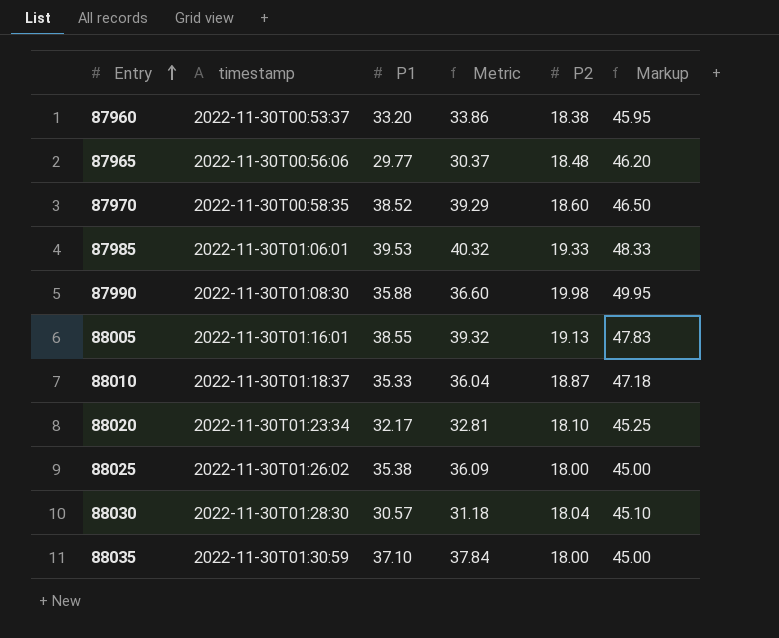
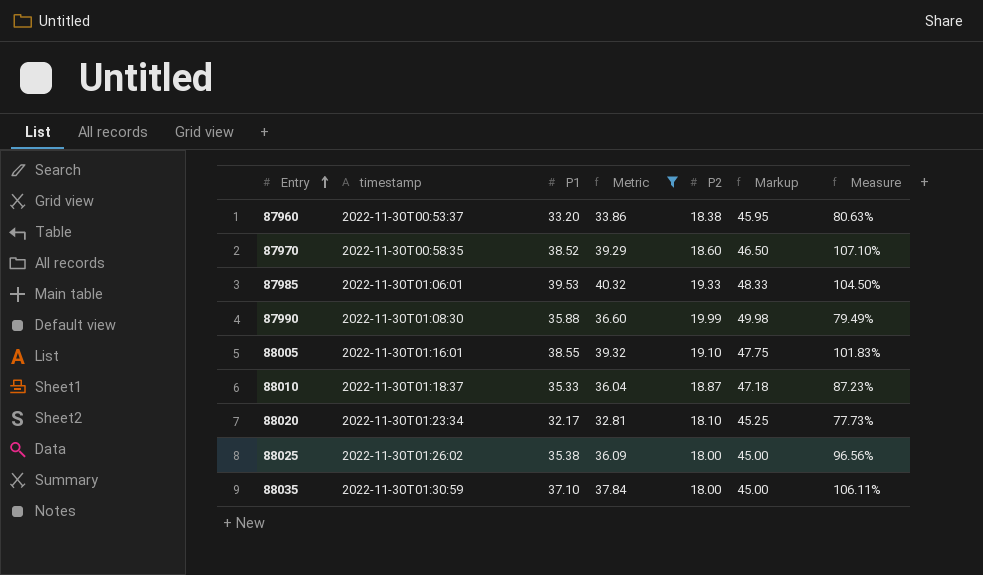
filter: none -> Metric >= 32.81
column Measure | formula: none -> ([P1] - [P2]) / [P2]
87990 | P2: 19.98 -> 19.99
87990 | Markup: 49.95 -> 49.98
88005 | P2: 19.13 -> 19.10
88005 | Markup: 47.83 -> 47.75

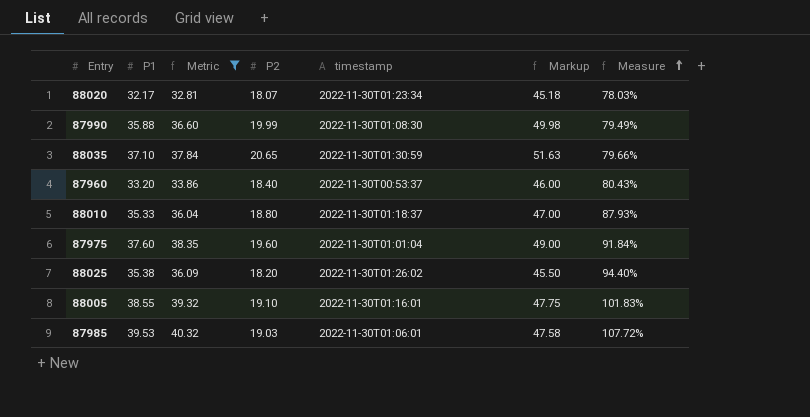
row order: Entry ascending -> Measure ascending
column timestamp | position: 2 -> 5
row 87970: 2022-11-30T00:58:35 | 38.52 | 39.29 | 18.60 | 46.50 | 107.10% -> none
88020 | P2: 18.10 -> 18.07
88020 | Markup: 45.25 -> 45.18
88020 | Measure: 77.73% -> 78.03%
88035 | P2: 18.00 -> 20.65
88035 | Markup: 45.00 -> 51.63
88035 | Measure: 106.11% -> 79.66%
87960 | P2: 18.38 -> 18.40
87960 | Markup: 45.95 -> 46.00
87960 | Measure: 80.63% -> 80.43%
88010 | P2: 18.87 -> 18.80
88010 | Markup: 47.18 -> 47.00
88010 | Measure: 87.23% -> 87.93%
row 87975: none -> 37.60 | 38.35 | 19.60 | 2022-11-30T01:01:04 | 49.00 | 91.84%
88025 | P2: 18.00 -> 18.20
88025 | Markup: 45.00 -> 45.50
88025 | Measure: 96.56% -> 94.40%
87985 | P2: 19.33 -> 19.03
87985 | Markup: 48.33 -> 47.58
87985 | Measure: 104.50% -> 107.72%

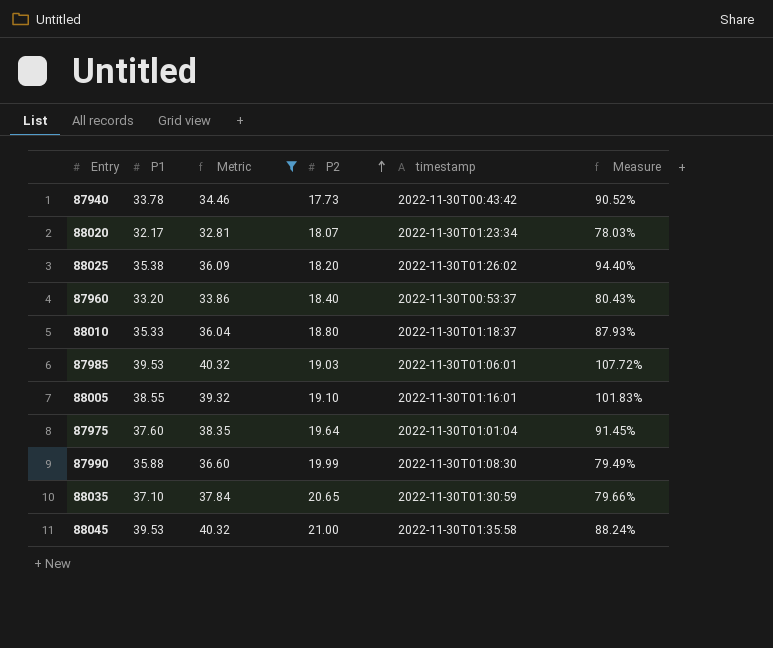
row order: Measure ascending -> P2 ascending
column Markup | formula: [P2] * 2.5 -> none
row 87940: none -> 33.78 | 34.46 | 17.73 | 2022-11-30T00:43:42 | 90.52%
87975 | P2: 19.60 -> 19.64
87975 | Measure: 91.84% -> 91.45%
row 88045: none -> 39.53 | 40.32 | 21.00 | 2022-11-30T01:35:58 | 88.24%

